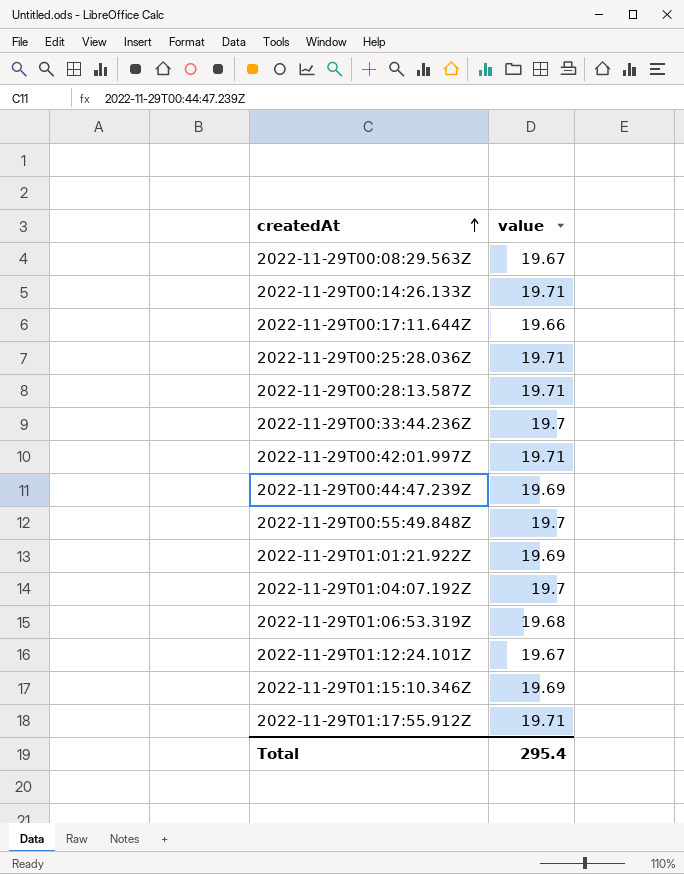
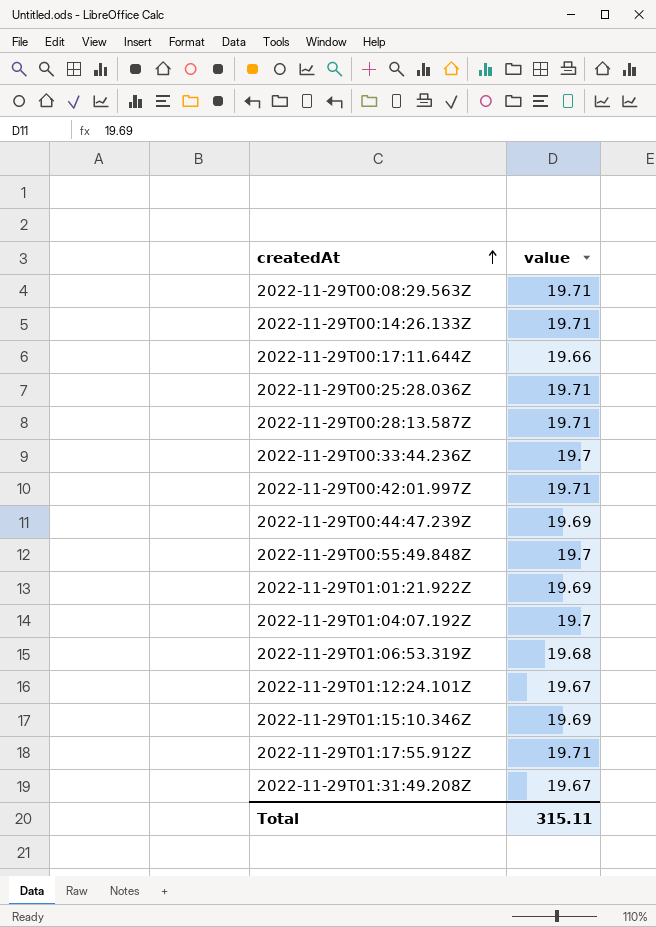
2022-11-29T00:08:29.563Z | value: 19.67 -> 19.71
row 2022-11-29T01:31:49.208Z: none -> 19.67
Total | value: 295.4 -> 315.11

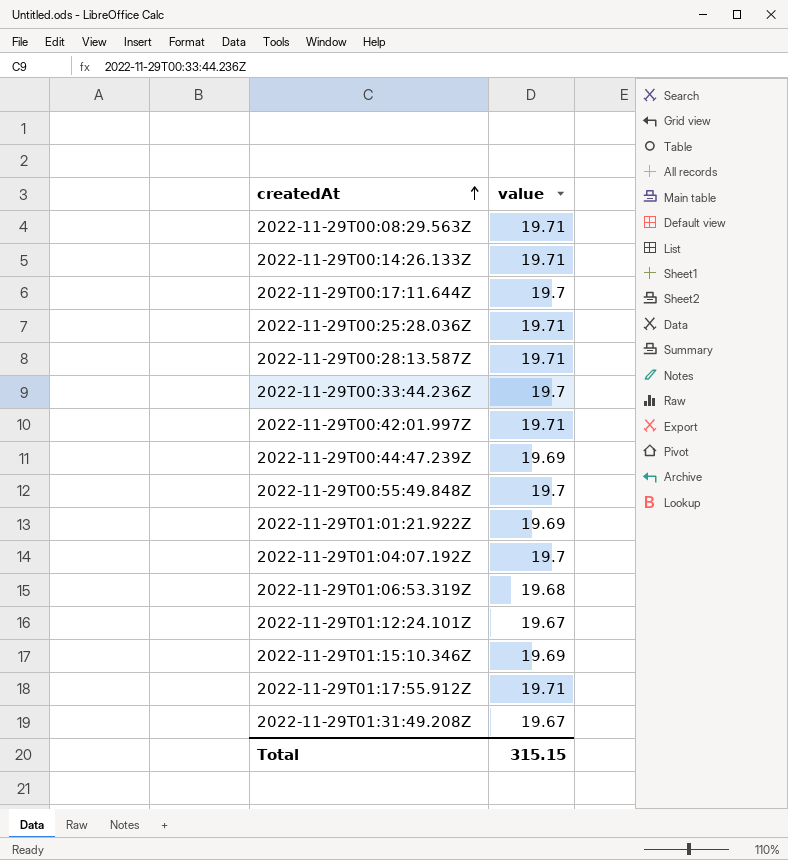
2022-11-29T00:17:11.644Z | value: 19.66 -> 19.7
Total | value: 315.11 -> 315.15

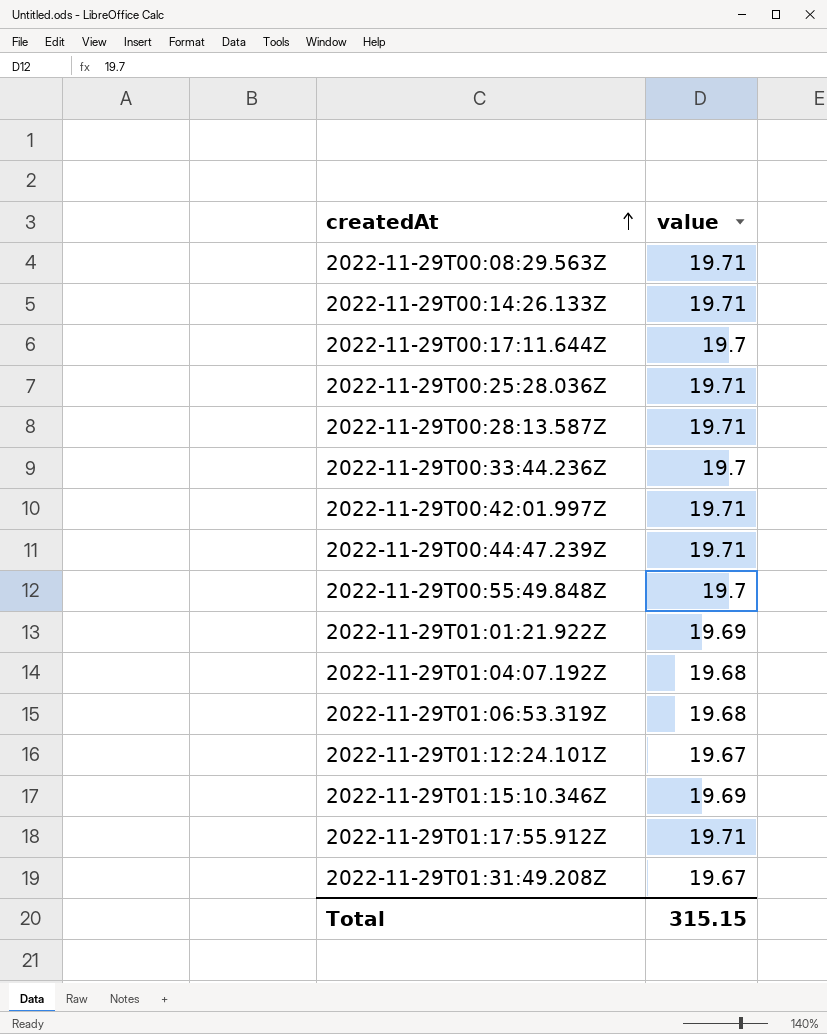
2022-11-29T00:44:47.239Z | value: 19.69 -> 19.71
2022-11-29T01:04:07.192Z | value: 19.7 -> 19.68

